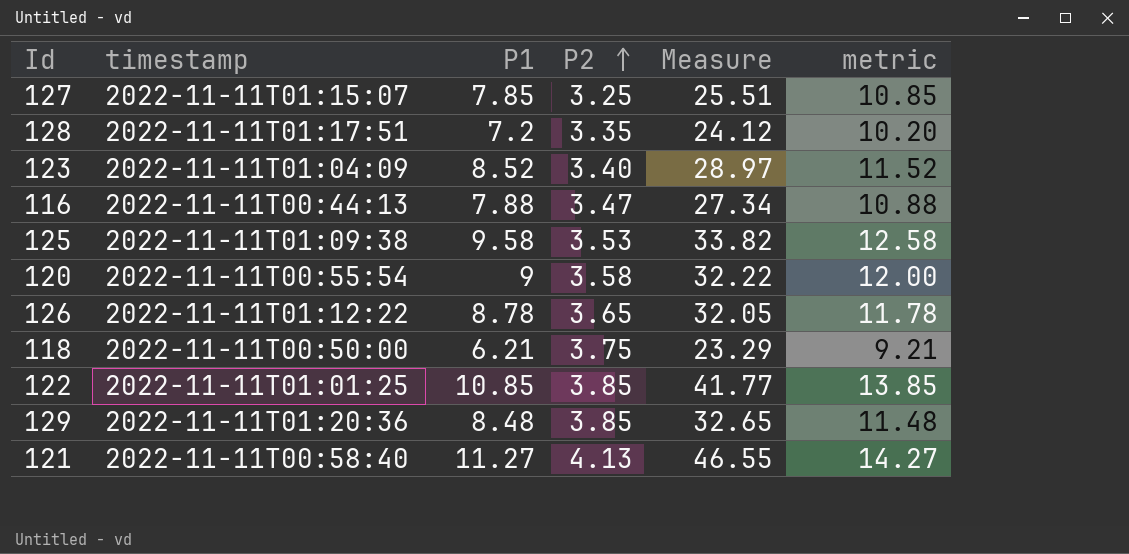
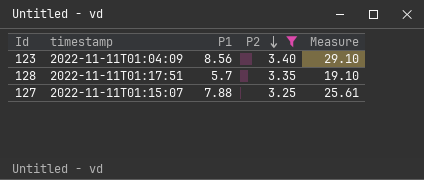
filter: none -> P2 <= 3.40
row order: P2 ascending -> P2 descending
column metric | formula: [P1] + 3 -> none
123 | P1: 8.52 -> 8.56
123 | Measure: 28.97 -> 29.10
128 | P1: 7.2 -> 5.7
128 | Measure: 24.12 -> 19.10
127 | P1: 7.85 -> 7.88
127 | Measure: 25.51 -> 25.61

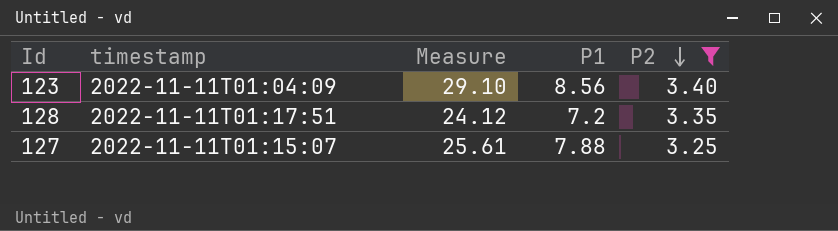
column Measure | position: 5 -> 3
128 | Measure: 19.10 -> 24.12
128 | P1: 5.7 -> 7.2

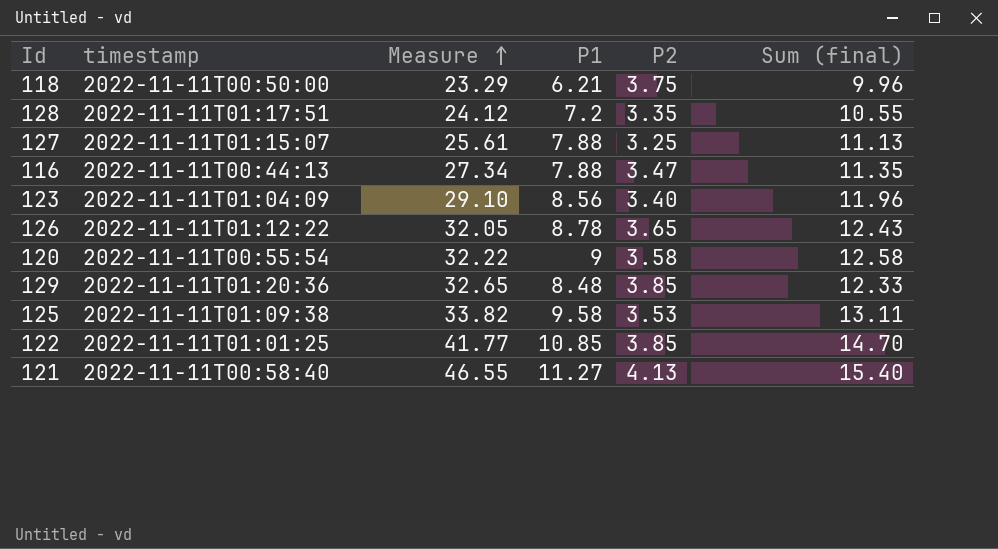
filter: P2 <= 3.40 -> none
row order: P2 descending -> Measure ascending
column Sum (final) | formula: none -> [P1] + [P2]

